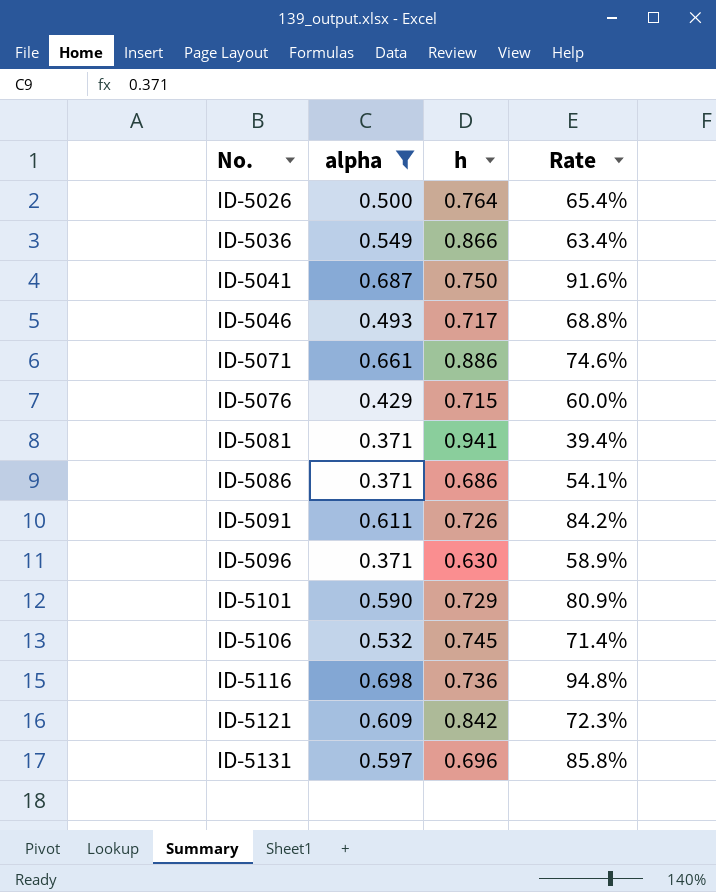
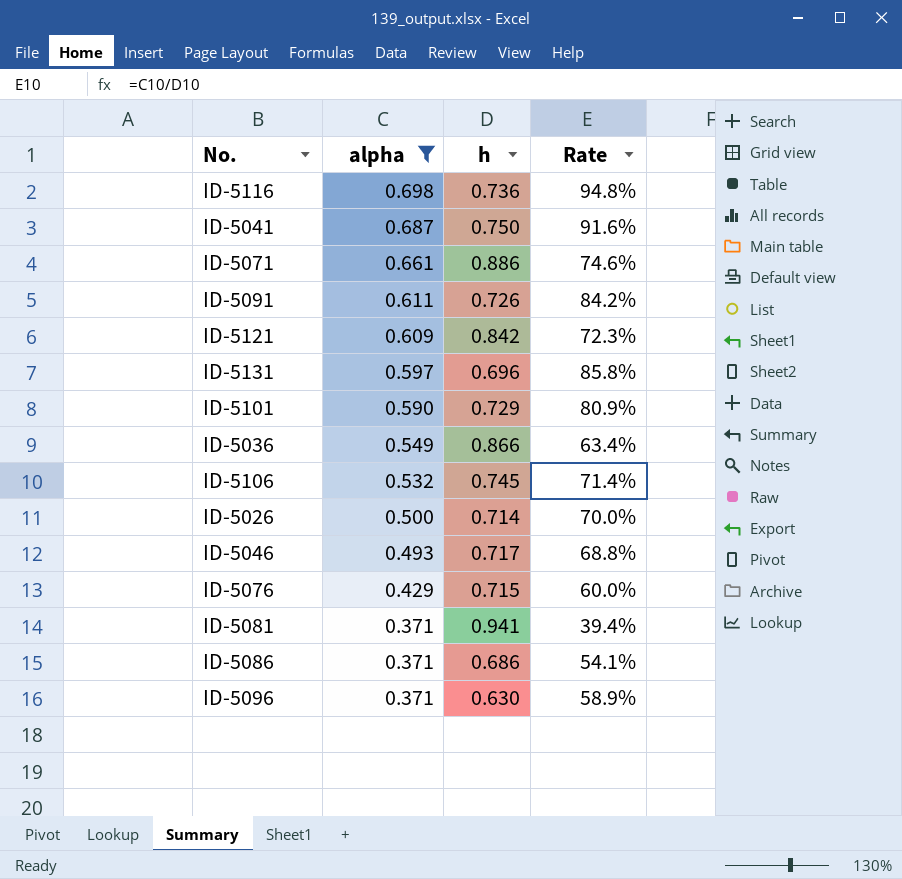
row order: No. ascending -> alpha descending
ID-5026 | h: 0.764 -> 0.714
ID-5026 | Rate: 65.4% -> 70.0%

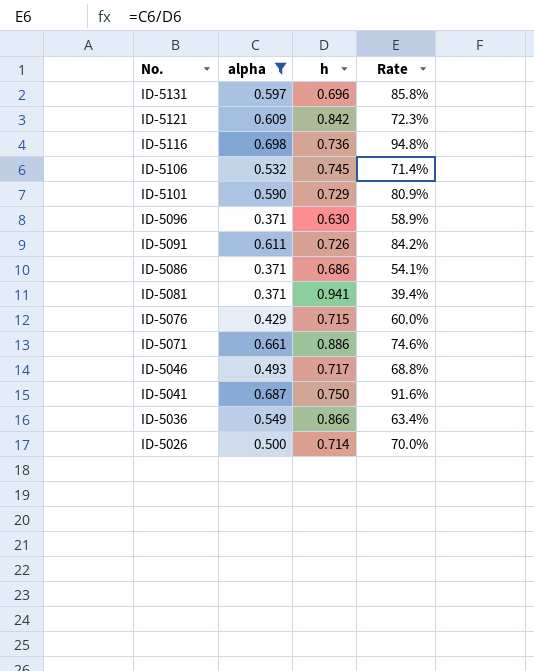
row order: alpha descending -> No. descending

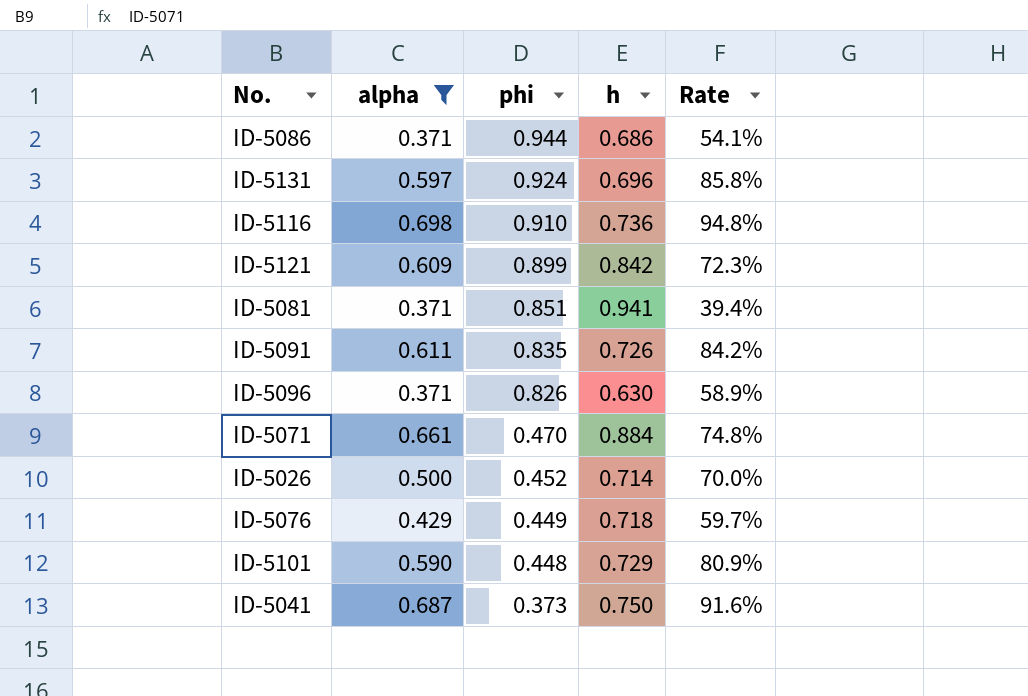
row order: No. descending -> phi descending
column phi | position: none -> 3
row ID-5106: 0.532 | 0.745 | 71.4% -> none
row ID-5046: 0.493 | 0.717 | 68.8% -> none
row ID-5036: 0.549 | 0.866 | 63.4% -> none
ID-5071 | h: 0.886 -> 0.884
ID-5071 | Rate: 74.6% -> 74.8%
ID-5076 | h: 0.715 -> 0.718
ID-5076 | Rate: 60.0% -> 59.7%

